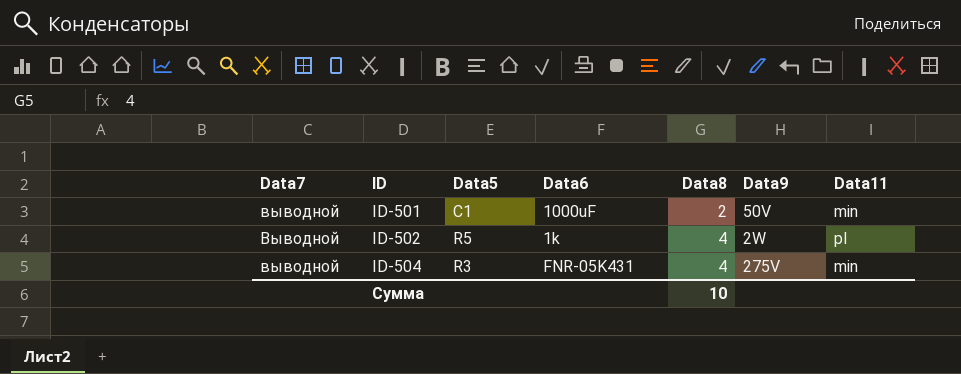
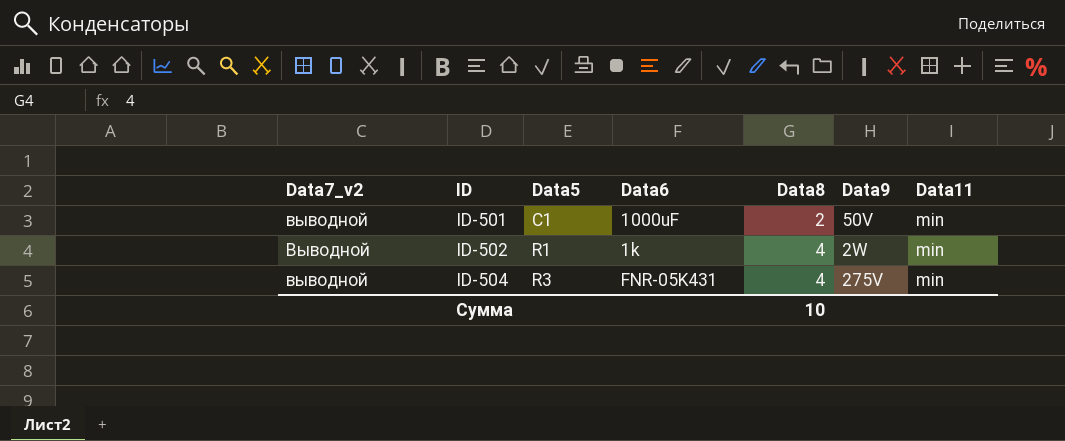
column name: Data7 -> Data7_v2
ID-502 | Data5: R5 -> R1
ID-502 | Data11: pl -> min

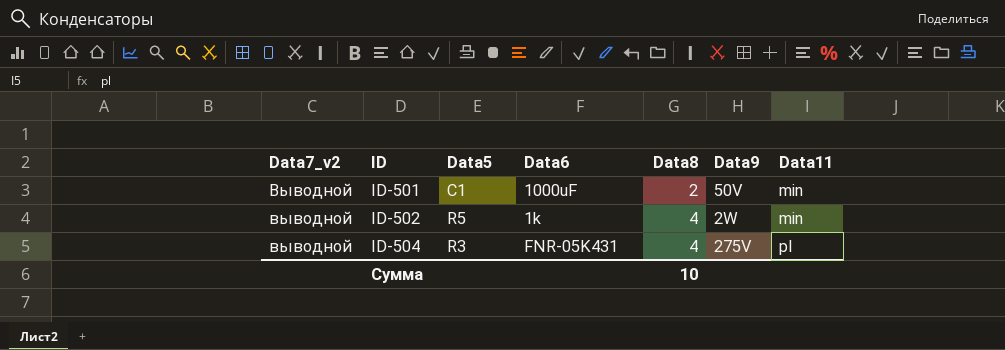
ID-501 | Data7_v2: выводной -> Выводной
ID-502 | Data7_v2: Выводной -> выводной
ID-502 | Data5: R1 -> R5
ID-504 | Data11: min -> pl

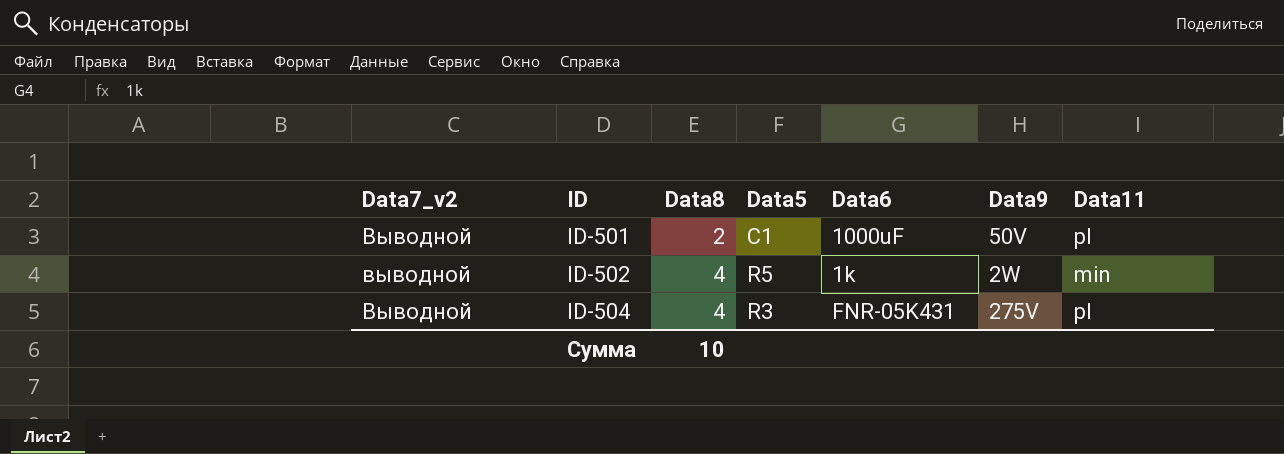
column Data8 | position: 5 -> 3
ID-501 | Data11: min -> pl
ID-504 | Data7_v2: выводной -> Выводной

